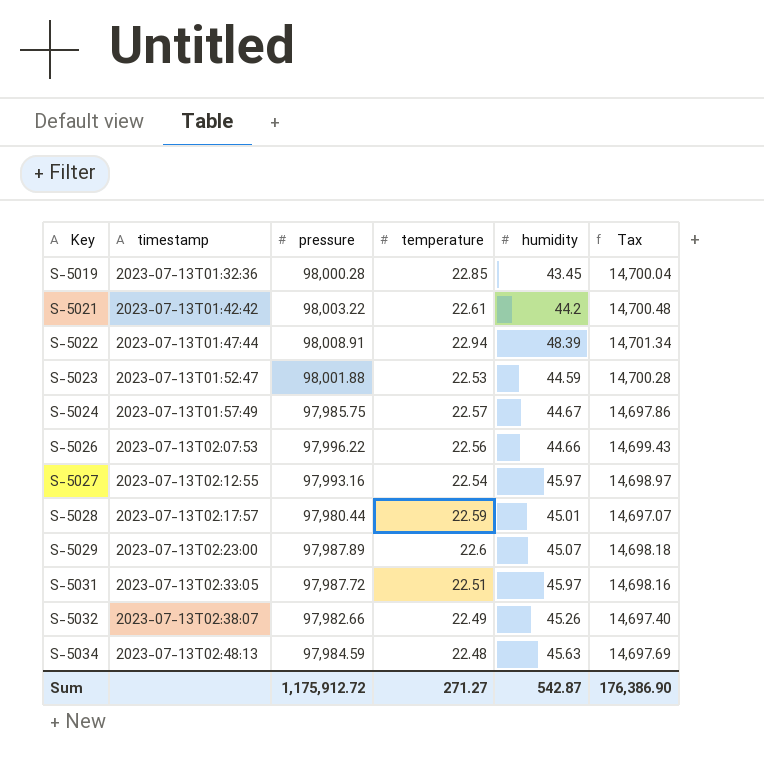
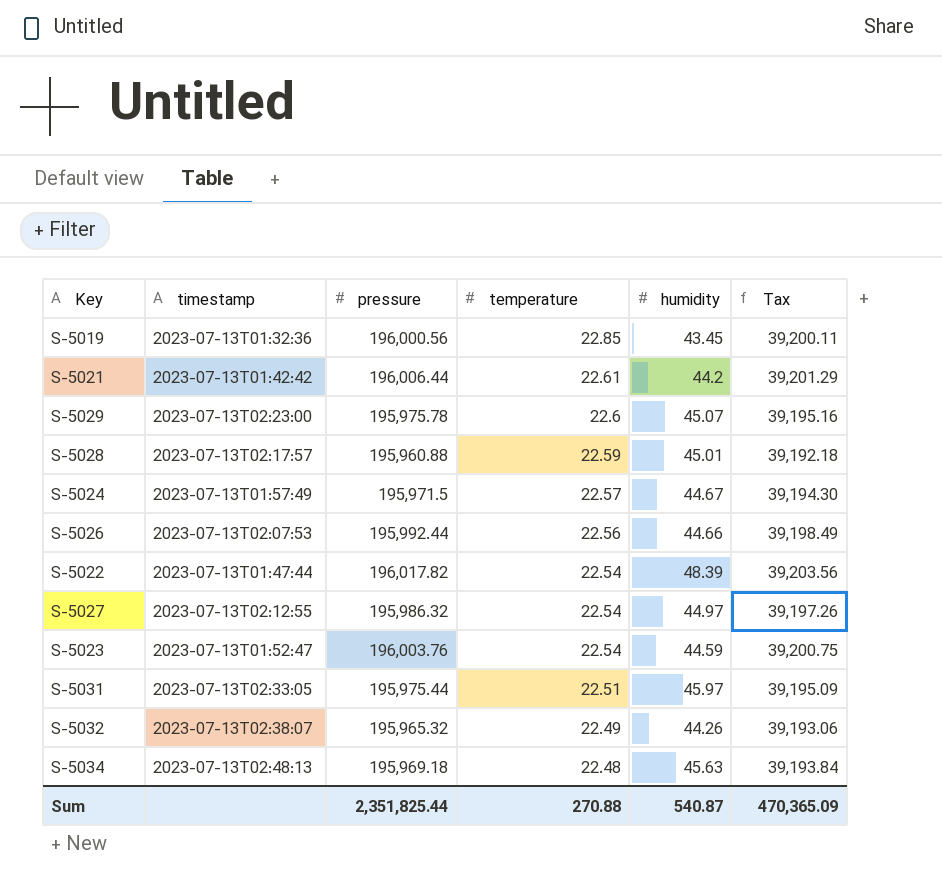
row order: Key ascending -> temperature descending
column Tax | formula: [pressure] * 0.15 -> [pressure] * 0.2
S-5019 | pressure: 98,000.28 -> 196,000.56
S-5021 | pressure: 98,003.22 -> 196,006.44
S-5029 | pressure: 97,987.89 -> 195,975.78
S-5028 | pressure: 97,980.44 -> 195,960.88
S-5024 | pressure: 97,985.75 -> 195,971.5
S-5026 | pressure: 97,996.22 -> 195,992.44
S-5022 | pressure: 98,008.91 -> 196,017.82
S-5022 | temperature: 22.94 -> 22.54
S-5027 | pressure: 97,993.16 -> 195,986.32
S-5027 | humidity: 45.97 -> 44.97
S-5023 | pressure: 98,001.88 -> 196,003.76
S-5023 | temperature: 22.53 -> 22.54
S-5031 | pressure: 97,987.72 -> 195,975.44
S-5032 | pressure: 97,982.66 -> 195,965.32
S-5032 | humidity: 45.26 -> 44.26
S-5034 | pressure: 97,984.59 -> 195,969.18
Sum | pressure: 1,175,912.72 -> 2,351,825.44
Sum | temperature: 271.27 -> 270.88
Sum | humidity: 542.87 -> 540.87
Sum | Tax: 176,386.90 -> 470,365.09

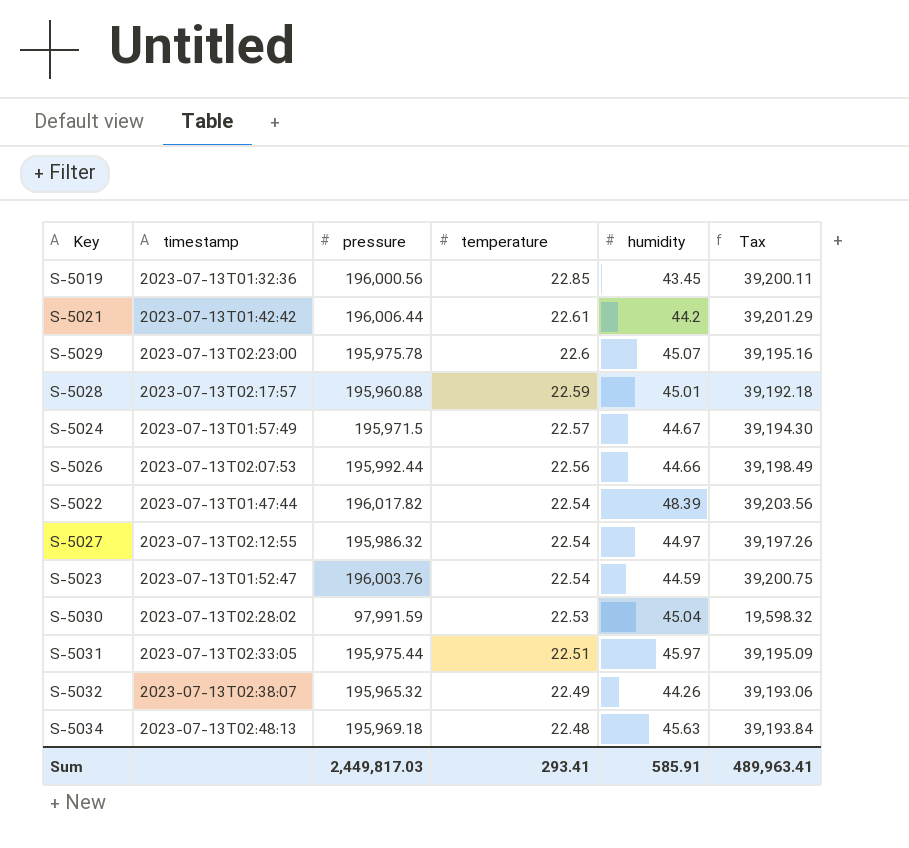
row S-5030: none -> 2023-07-13T02:28:02 | 97,991.59 | 22.53 | 45.04 | 19,598.32
Sum | pressure: 2,351,825.44 -> 2,449,817.03
Sum | temperature: 270.88 -> 293.41
Sum | humidity: 540.87 -> 585.91
Sum | Tax: 470,365.09 -> 489,963.41

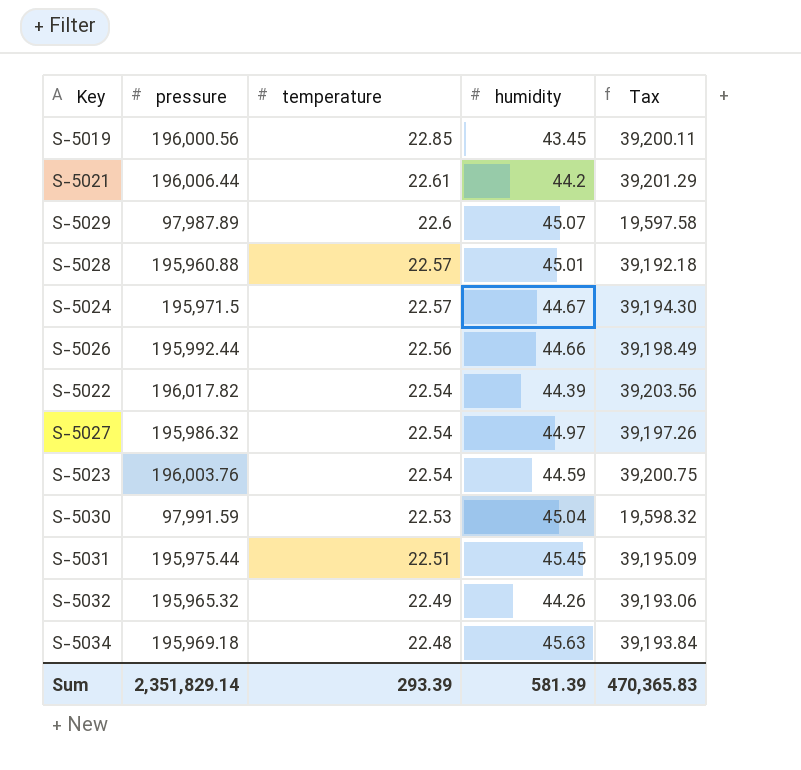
column timestamp | position: 2 -> none
S-5029 | pressure: 195,975.78 -> 97,987.89
S-5029 | Tax: 39,195.16 -> 19,597.58
S-5028 | temperature: 22.59 -> 22.57
S-5022 | humidity: 48.39 -> 44.39
S-5031 | humidity: 45.97 -> 45.45
Sum | pressure: 2,449,817.03 -> 2,351,829.14
Sum | temperature: 293.41 -> 293.39
Sum | humidity: 585.91 -> 581.39
Sum | Tax: 489,963.41 -> 470,365.83

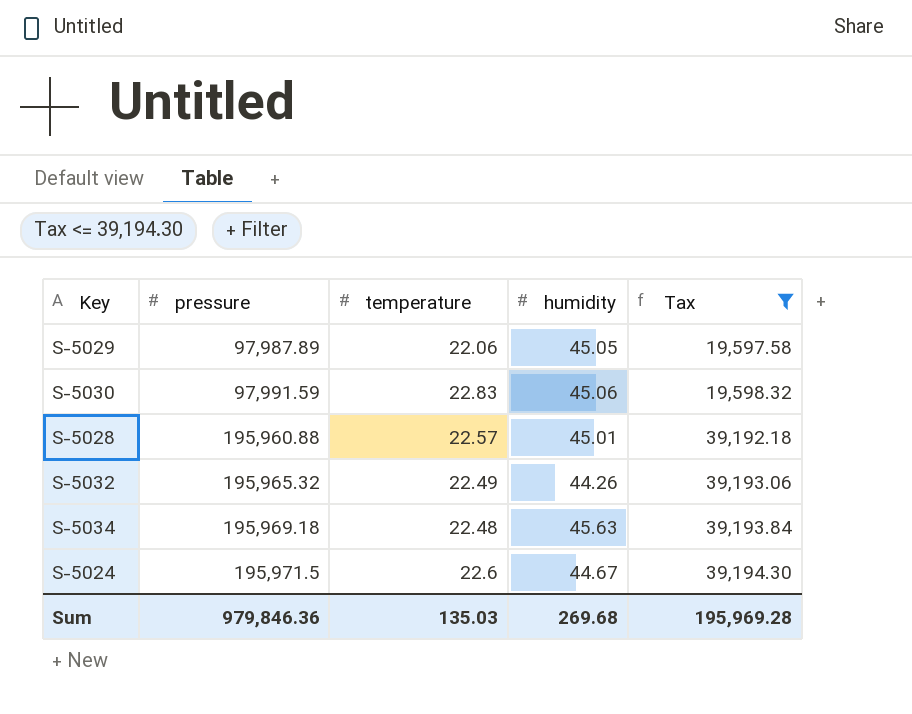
filter: none -> Tax <= 39,194.30
row order: temperature descending -> pressure ascending
S-5029 | temperature: 22.6 -> 22.06
S-5029 | humidity: 45.07 -> 45.05
S-5030 | temperature: 22.53 -> 22.83
S-5030 | humidity: 45.04 -> 45.06
S-5024 | temperature: 22.57 -> 22.6
Sum | pressure: 2,351,829.14 -> 979,846.36
Sum | temperature: 293.39 -> 135.03
Sum | humidity: 581.39 -> 269.68
Sum | Tax: 470,365.83 -> 195,969.28

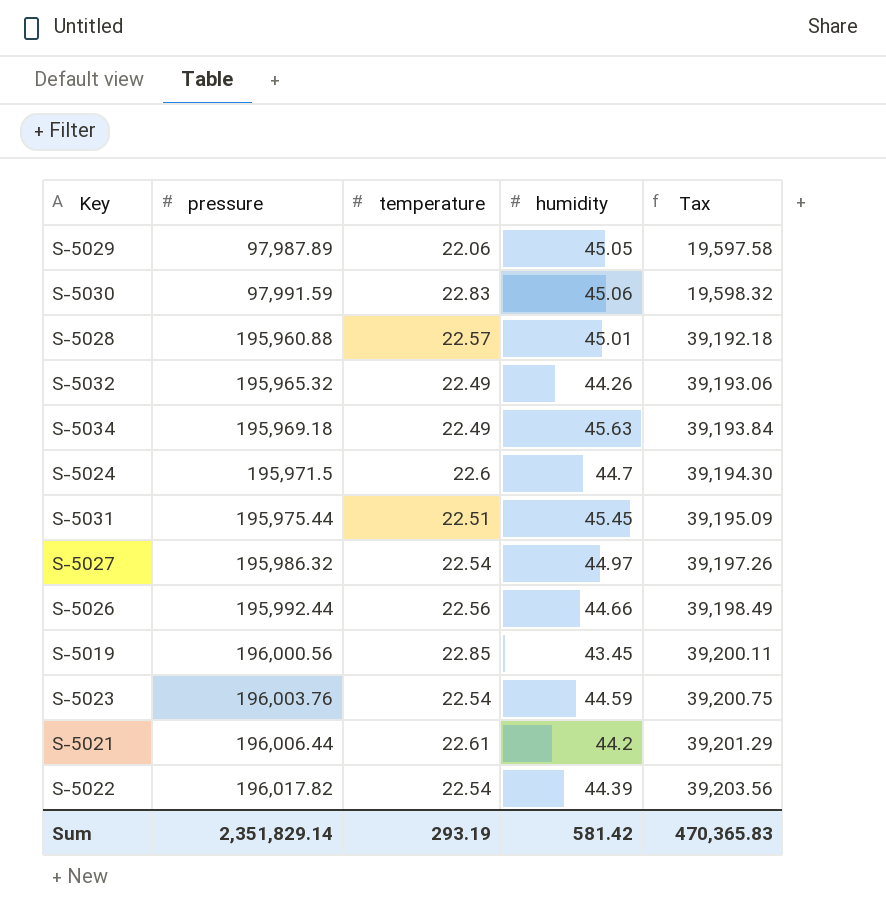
filter: Tax <= 39,194.30 -> none
S-5034 | temperature: 22.48 -> 22.49
S-5024 | humidity: 44.67 -> 44.7
Sum | pressure: 979,846.36 -> 2,351,829.14
Sum | temperature: 135.03 -> 293.19
Sum | humidity: 269.68 -> 581.42
Sum | Tax: 195,969.28 -> 470,365.83

